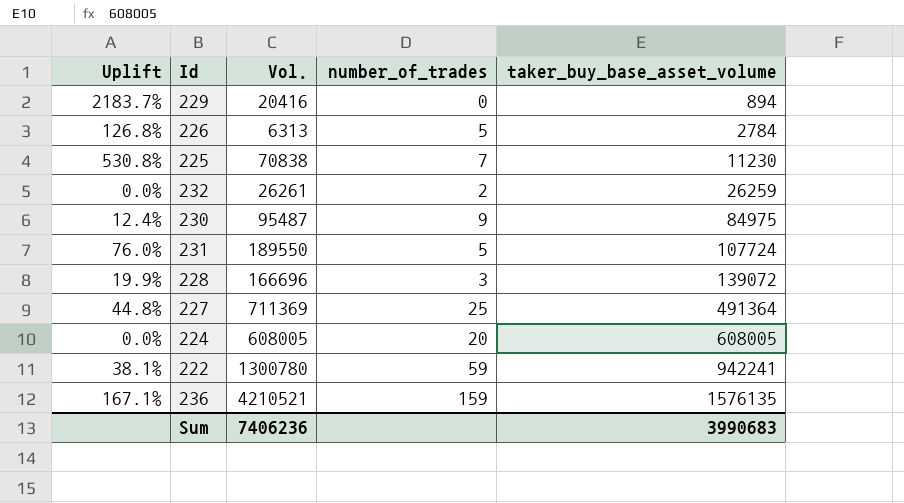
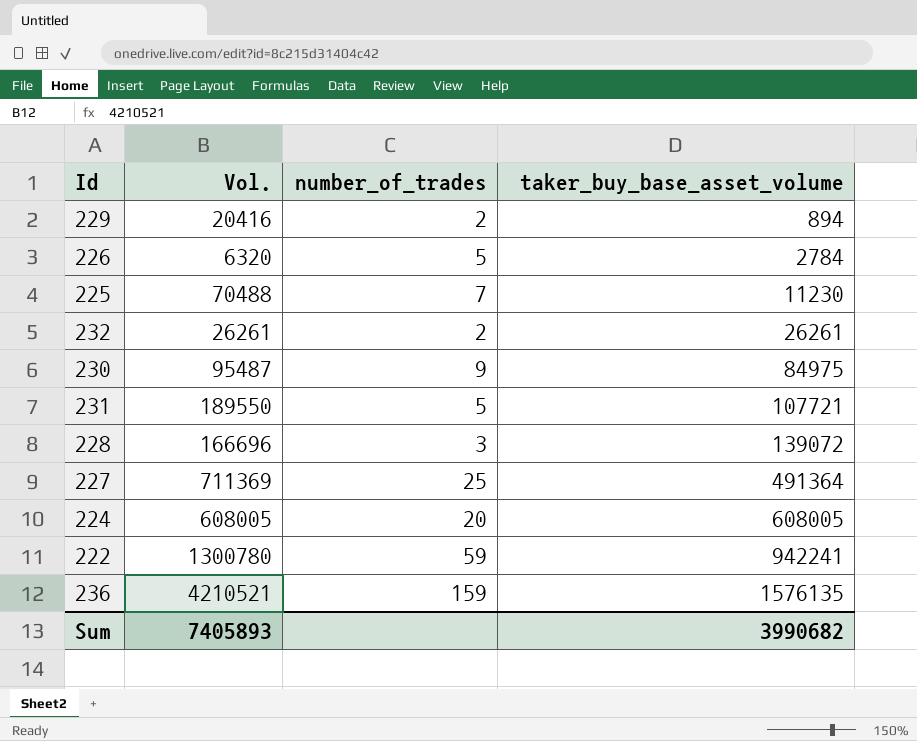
column Uplift | formula: ([Vol.] - [taker_buy_base_asset_volume]) / [taker_buy_base_asset_volume] -> none
229 | number_of_trades: 0 -> 2
226 | Vol.: 6313 -> 6320
225 | Vol.: 70838 -> 70488
232 | taker_buy_base_asset_volume: 26259 -> 26261
231 | taker_buy_base_asset_volume: 107724 -> 107721
Sum | Vol.: 7406236 -> 7405893
Sum | taker_buy_base_asset_volume: 3990683 -> 3990682

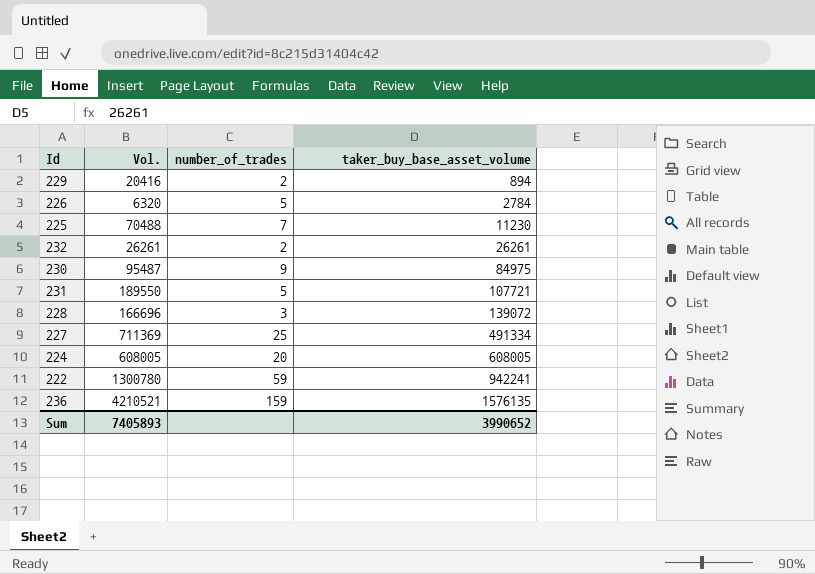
227 | taker_buy_base_asset_volume: 491364 -> 491334
Sum | taker_buy_base_asset_volume: 3990682 -> 3990652

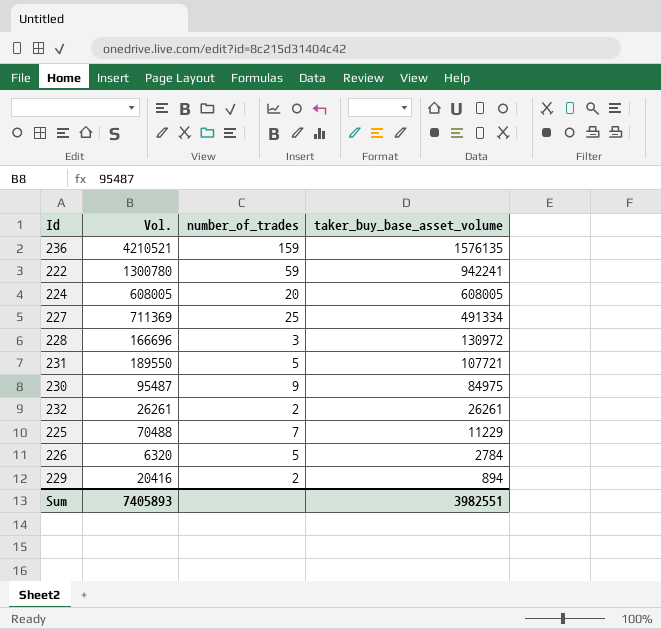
row order: taker_buy_base_asset_volume ascending -> taker_buy_base_asset_volume descending
228 | taker_buy_base_asset_volume: 139072 -> 130972
225 | taker_buy_base_asset_volume: 11230 -> 11229
Sum | taker_buy_base_asset_volume: 3990652 -> 3982551

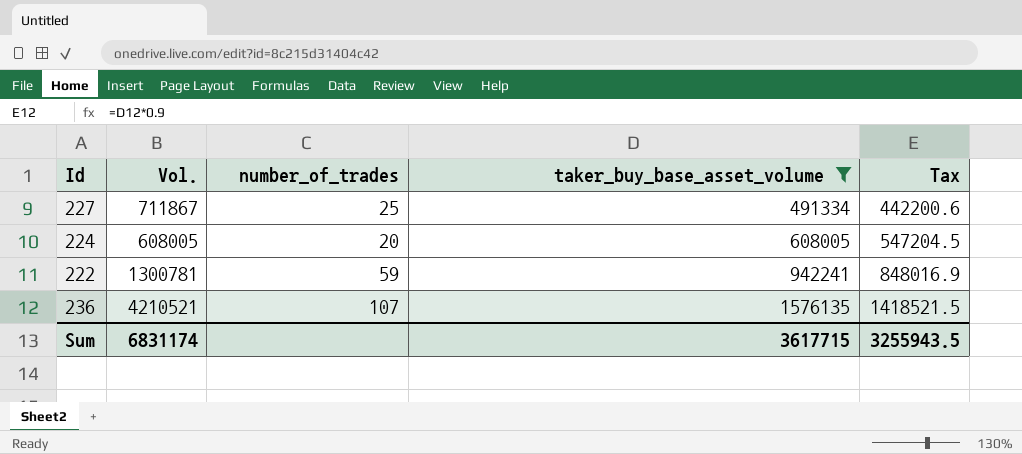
filter: none -> taker_buy_base_asset_volume >= 491334
row order: taker_buy_base_asset_volume descending -> taker_buy_base_asset_volume ascending
column Tax | formula: none -> [taker_buy_base_asset_volume] * 0.9
227 | Vol.: 711369 -> 711867
222 | Vol.: 1300780 -> 1300781
236 | number_of_trades: 159 -> 107
Sum | Vol.: 7405893 -> 6831174
Sum | taker_buy_base_asset_volume: 3982551 -> 3617715

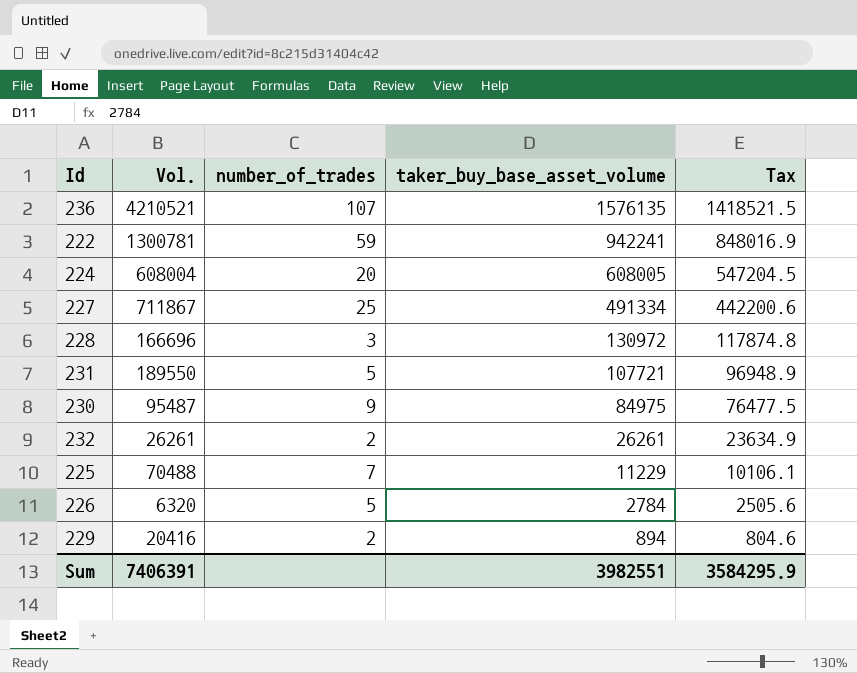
filter: taker_buy_base_asset_volume >= 491334 -> none
row order: taker_buy_base_asset_volume ascending -> taker_buy_base_asset_volume descending
224 | Vol.: 608005 -> 608004
Sum | Vol.: 6831174 -> 7406391
Sum | taker_buy_base_asset_volume: 3617715 -> 3982551
Sum | Tax: 3255943.5 -> 3584295.9

